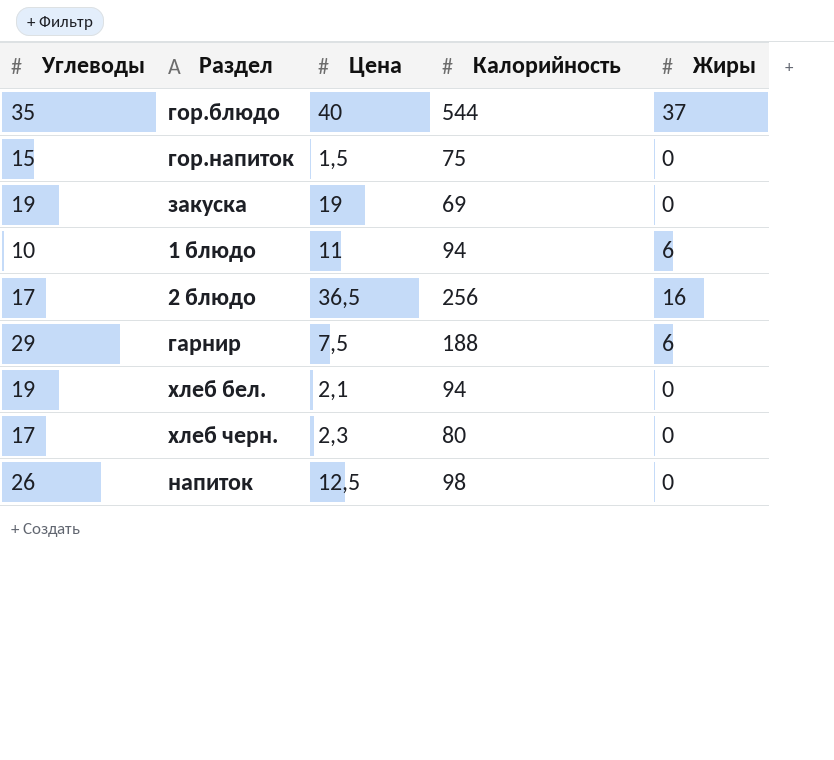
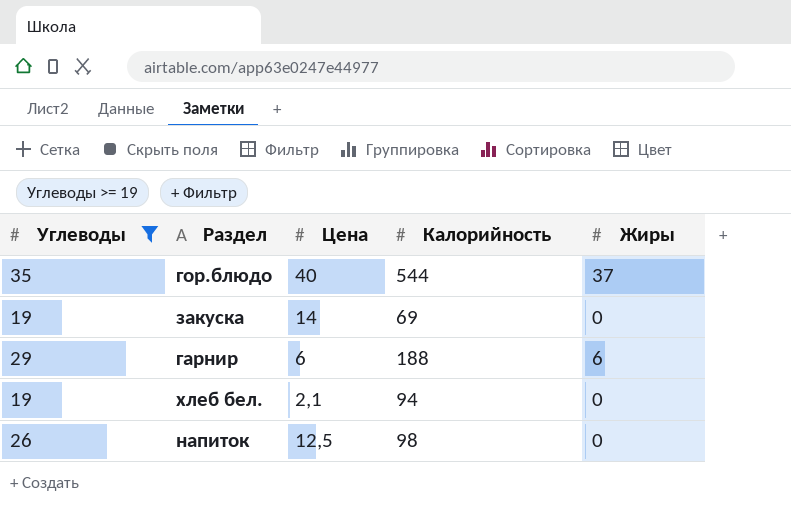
filter: none -> Углеводы >= 19
закуска | Цена: 19 -> 14
гарнир | Цена: 7,5 -> 6

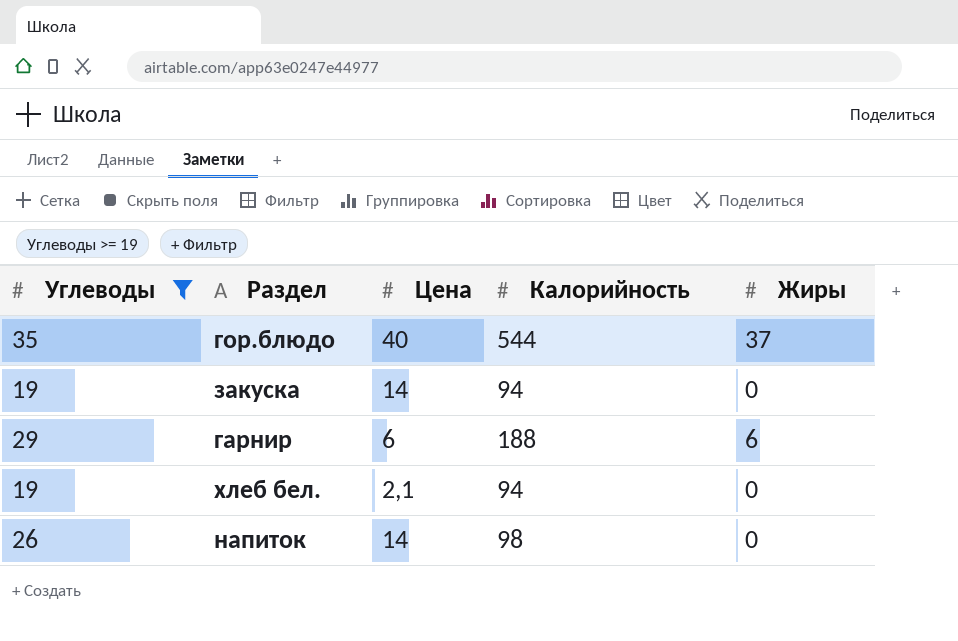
закуска | Калорийность: 69 -> 94
напиток | Цена: 12,5 -> 14

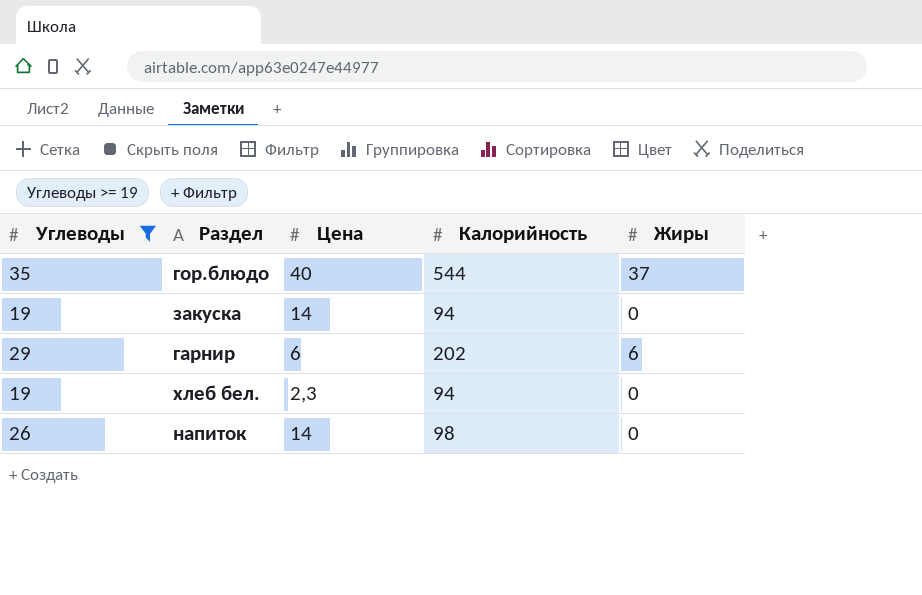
гарнир | Калорийность: 188 -> 202
хлеб бел. | Цена: 2,1 -> 2,3

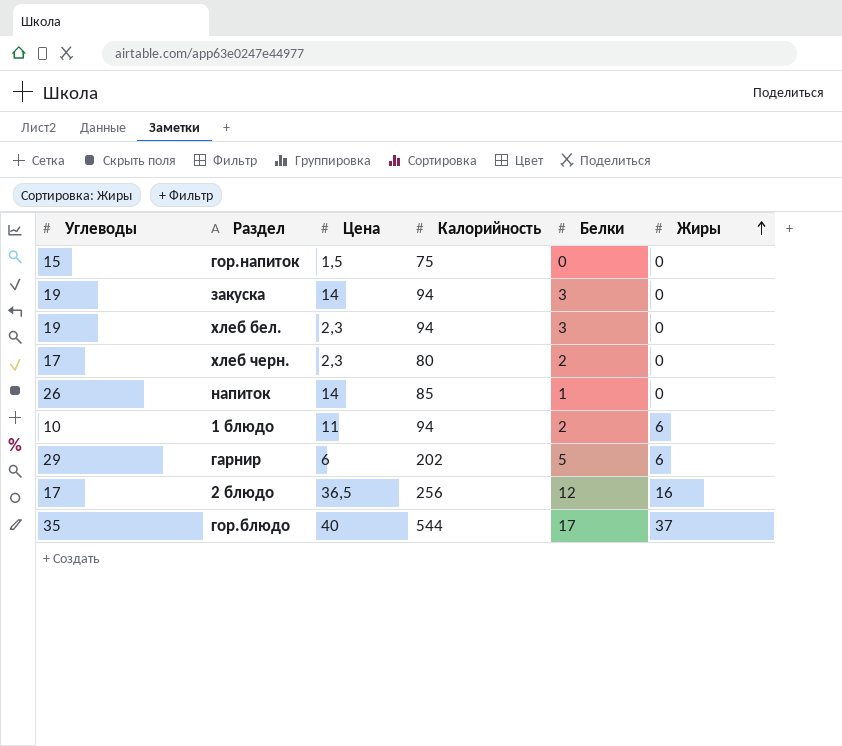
filter: Углеводы >= 19 -> none
row order: none -> Жиры ascending
column Белки | position: none -> 5
напиток | Калорийность: 98 -> 85

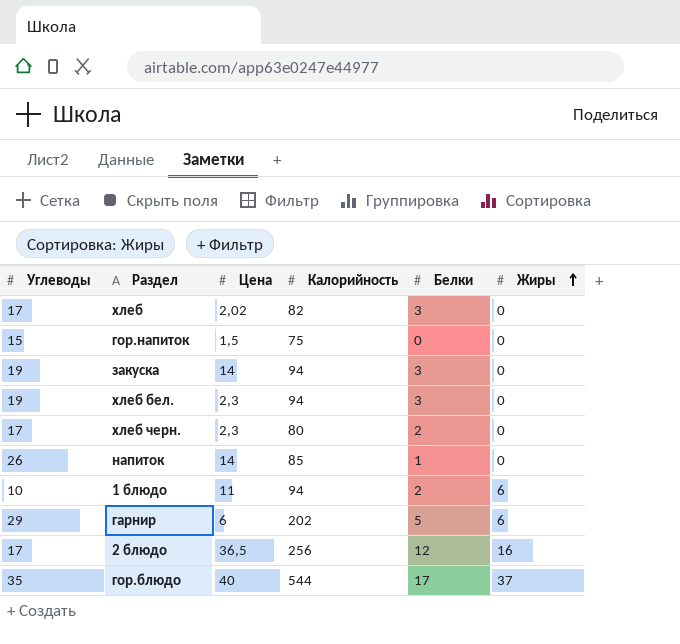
row хлеб: none -> 17 | 2,02 | 82 | 3 | 0

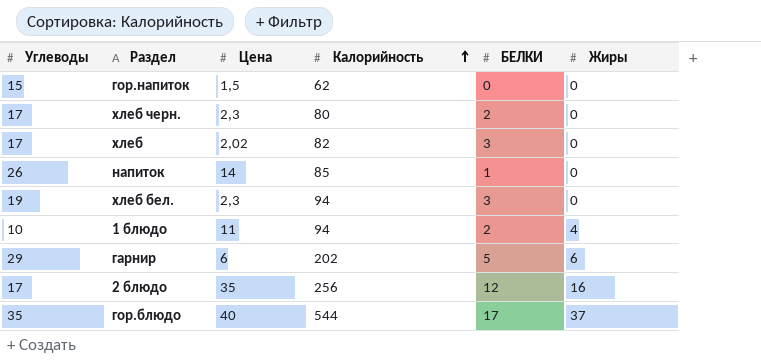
row order: Жиры ascending -> Калорийность ascending
column name: Белки -> БЕЛКИ
row закуска: 19 | 14 | 94 | 3 | 0 -> none
гор.напиток | Калорийность: 75 -> 62
1 блюдо | Жиры: 6 -> 4
2 блюдо | Цена: 36,5 -> 35

